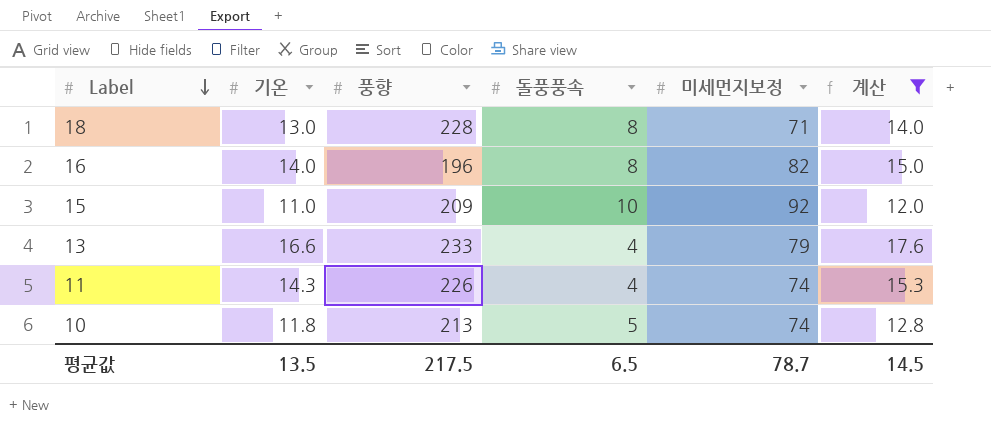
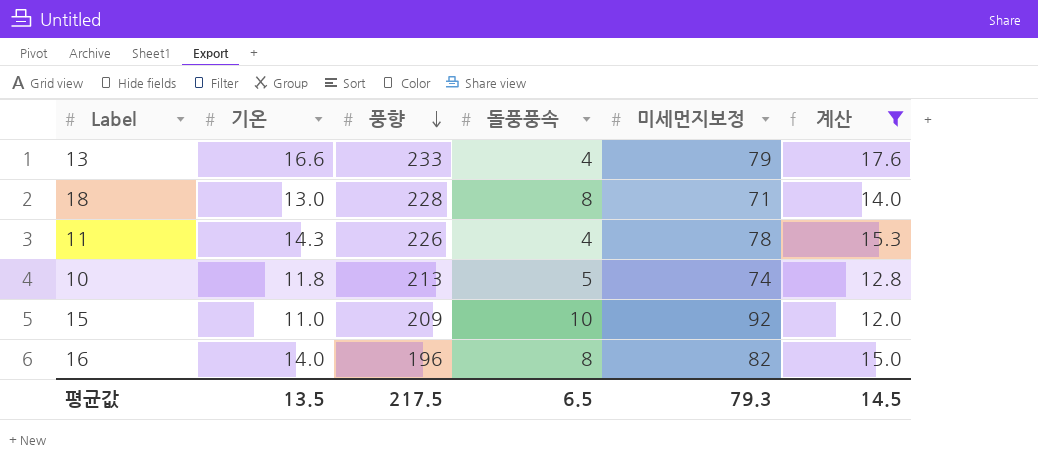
row order: Label descending -> 풍향 descending
11 | 미세먼지보정: 74 -> 78
평균값 | 미세먼지보정: 78.7 -> 79.3

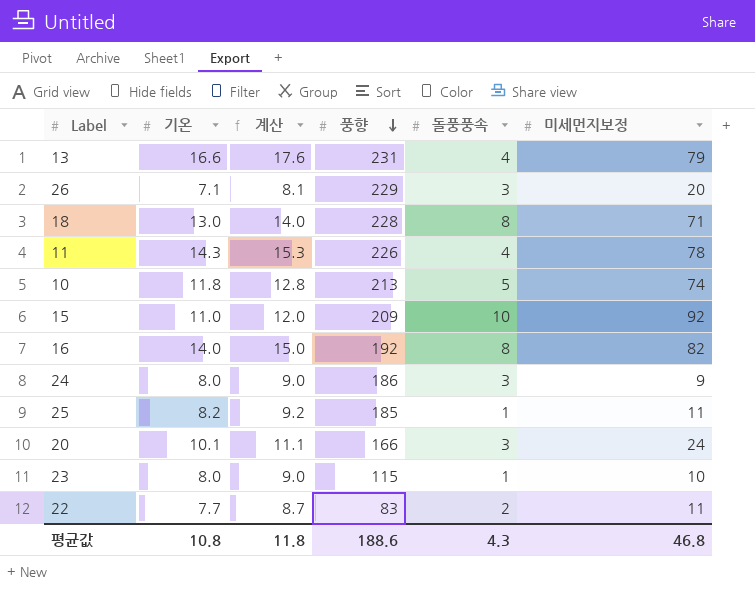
filter: 계산 >= 12.0 -> none
column 계산 | position: 6 -> 3
13 | 풍향: 233 -> 231
16 | 풍향: 196 -> 192
평균값 | 기온: 13.5 -> 10.8
평균값 | 계산: 14.5 -> 11.8
평균값 | 풍향: 217.5 -> 188.6
평균값 | 돌풍풍속: 6.5 -> 4.3
평균값 | 미세먼지보정: 79.3 -> 46.8

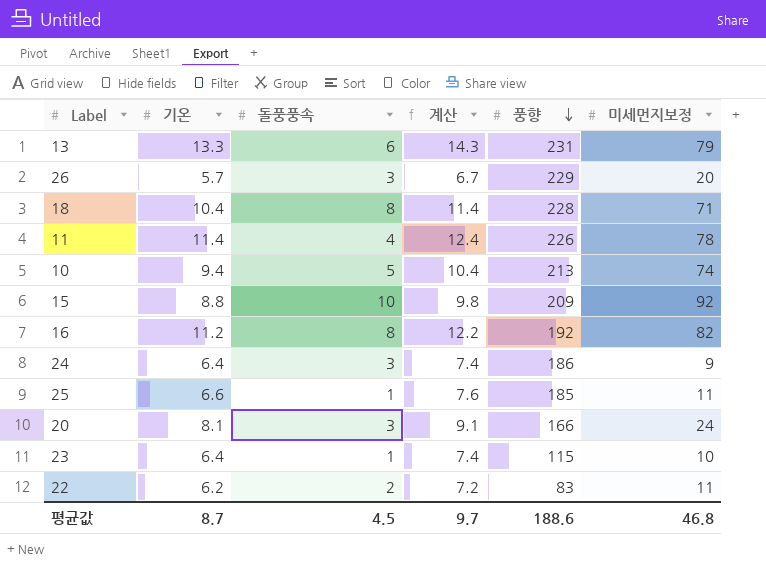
column 돌풍풍속 | position: 5 -> 3
13 | 기온: 16.6 -> 13.3
13 | 돌풍풍속: 4 -> 6
13 | 계산: 17.6 -> 14.3
26 | 기온: 7.1 -> 5.7
26 | 계산: 8.1 -> 6.7
18 | 기온: 13.0 -> 10.4
18 | 계산: 14.0 -> 11.4
11 | 기온: 14.3 -> 11.4
11 | 계산: 15.3 -> 12.4
10 | 기온: 11.8 -> 9.4
10 | 계산: 12.8 -> 10.4
15 | 기온: 11.0 -> 8.8
15 | 계산: 12.0 -> 9.8
16 | 기온: 14.0 -> 11.2
16 | 계산: 15.0 -> 12.2
24 | 기온: 8.0 -> 6.4
24 | 계산: 9.0 -> 7.4
25 | 기온: 8.2 -> 6.6
25 | 계산: 9.2 -> 7.6
20 | 기온: 10.1 -> 8.1
20 | 계산: 11.1 -> 9.1
23 | 기온: 8.0 -> 6.4
23 | 계산: 9.0 -> 7.4
22 | 기온: 7.7 -> 6.2
22 | 계산: 8.7 -> 7.2
평균값 | 기온: 10.8 -> 8.7
평균값 | 돌풍풍속: 4.3 -> 4.5
평균값 | 계산: 11.8 -> 9.7

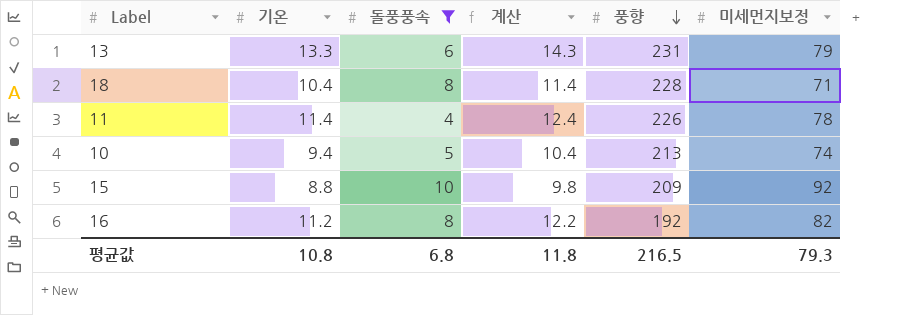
filter: none -> 돌풍풍속 >= 4
평균값 | 기온: 8.7 -> 10.8
평균값 | 돌풍풍속: 4.5 -> 6.8
평균값 | 계산: 9.7 -> 11.8
평균값 | 풍향: 188.6 -> 216.5
평균값 | 미세먼지보정: 46.8 -> 79.3

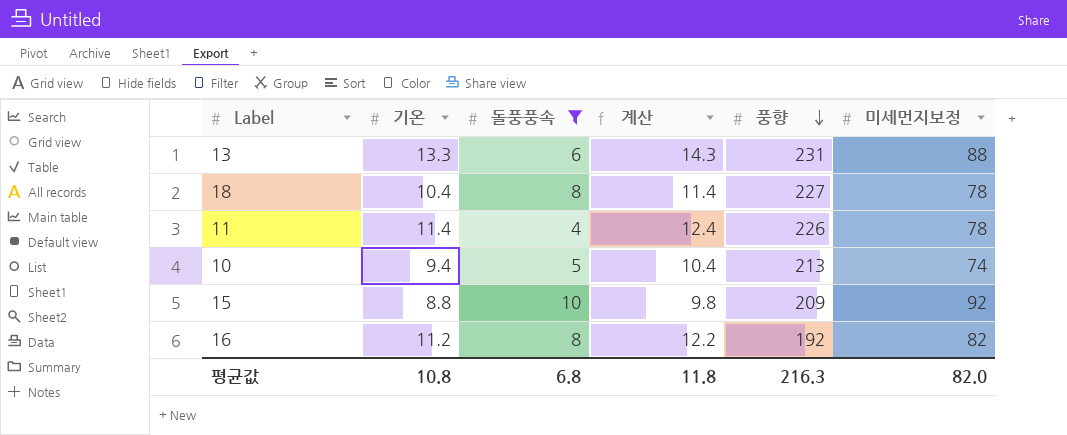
13 | 미세먼지보정: 79 -> 88
18 | 풍향: 228 -> 227
18 | 미세먼지보정: 71 -> 78
평균값 | 풍향: 216.5 -> 216.3
평균값 | 미세먼지보정: 79.3 -> 82.0

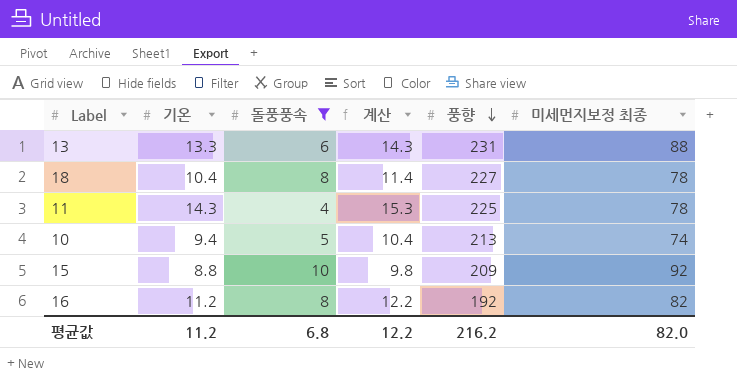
column name: 미세먼지보정 -> 미세먼지보정 최종
11 | 기온: 11.4 -> 14.3
11 | 계산: 12.4 -> 15.3
11 | 풍향: 226 -> 225
평균값 | 기온: 10.8 -> 11.2
평균값 | 계산: 11.8 -> 12.2
평균값 | 풍향: 216.3 -> 216.2

